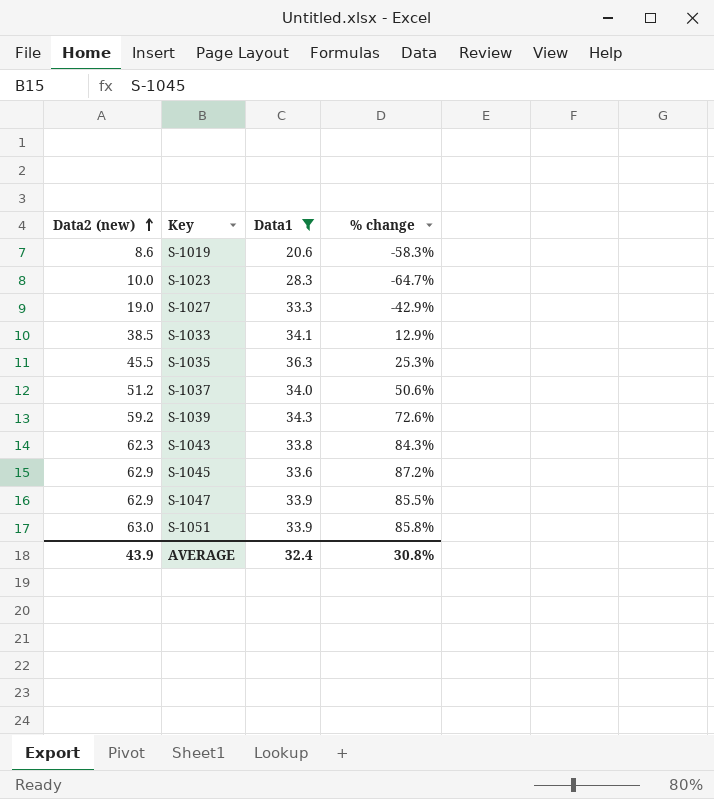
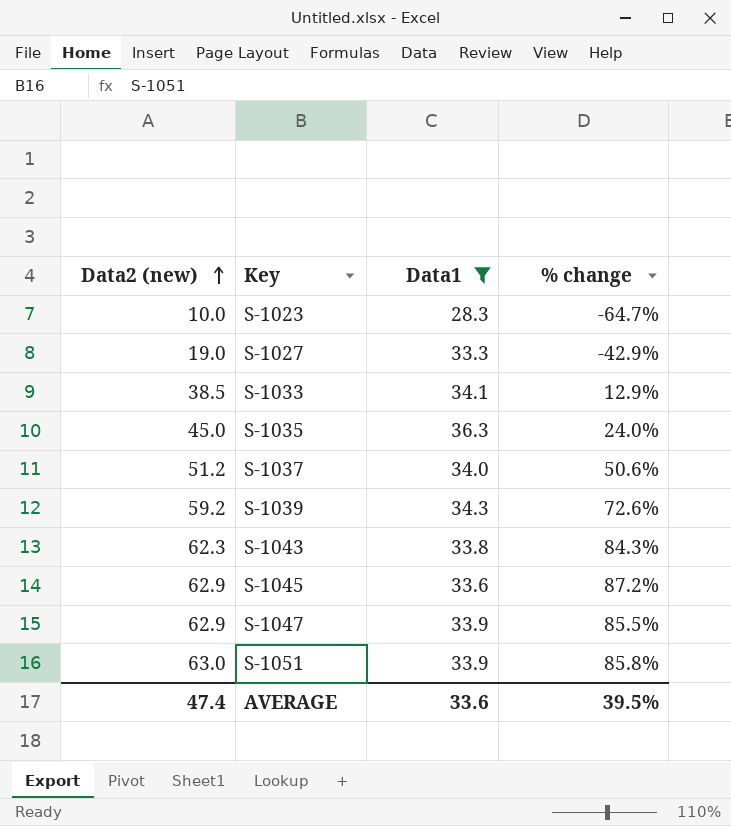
row S-1019: 8.6 | 20.6 | -58.3% -> none
S-1035 | Data2 (new): 45.5 -> 45.0
S-1035 | % change: 25.3% -> 24.0%
AVERAGE | Data2 (new): 43.9 -> 47.4
AVERAGE | Data1: 32.4 -> 33.6
AVERAGE | % change: 30.8% -> 39.5%

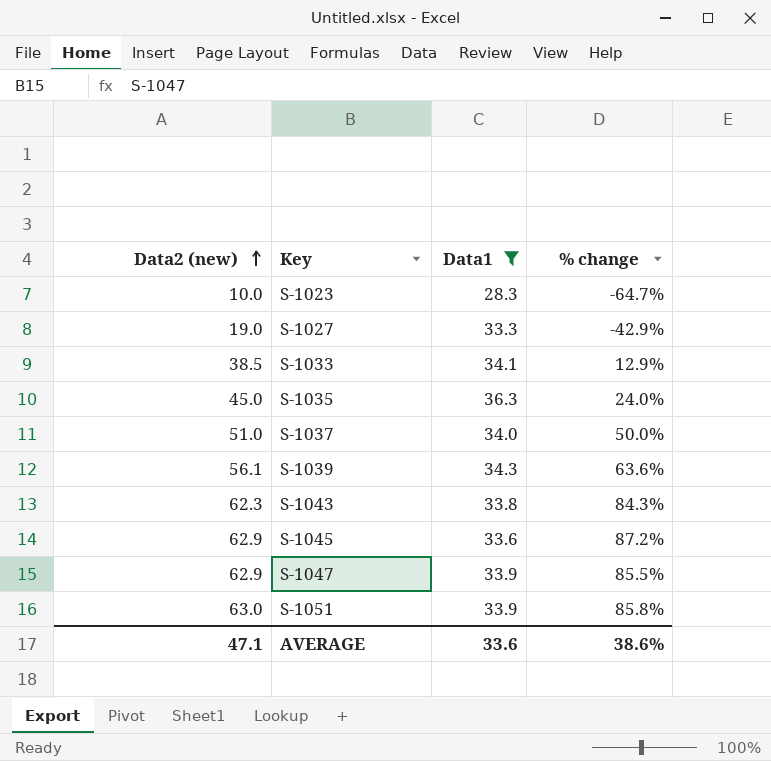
S-1037 | Data2 (new): 51.2 -> 51.0
S-1037 | % change: 50.6% -> 50.0%
S-1039 | Data2 (new): 59.2 -> 56.1
S-1039 | % change: 72.6% -> 63.6%
AVERAGE | Data2 (new): 47.4 -> 47.1
AVERAGE | % change: 39.5% -> 38.6%

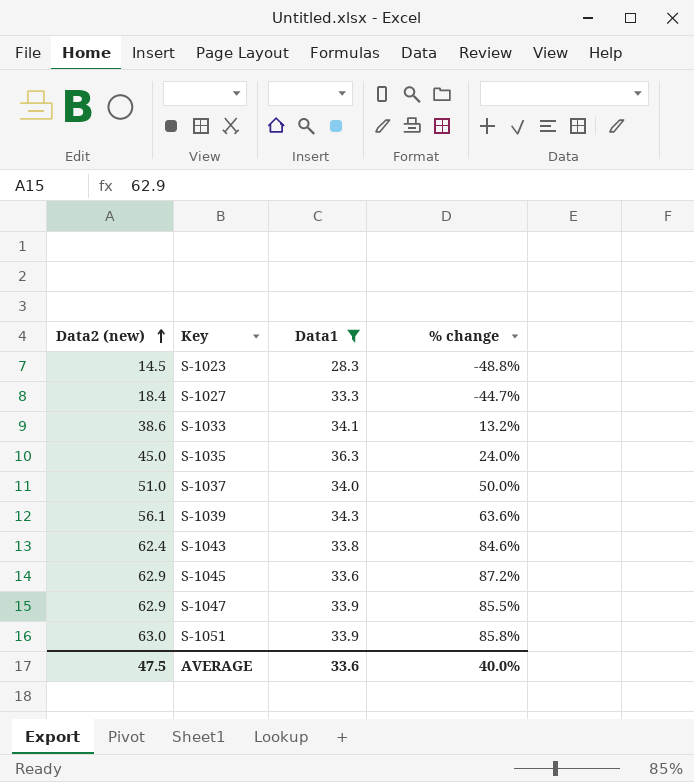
S-1023 | Data2 (new): 10.0 -> 14.5
S-1023 | % change: -64.7% -> -48.8%
S-1027 | Data2 (new): 19.0 -> 18.4
S-1027 | % change: -42.9% -> -44.7%
S-1033 | Data2 (new): 38.5 -> 38.6
S-1033 | % change: 12.9% -> 13.2%
S-1043 | Data2 (new): 62.3 -> 62.4
S-1043 | % change: 84.3% -> 84.6%
AVERAGE | Data2 (new): 47.1 -> 47.5
AVERAGE | % change: 38.6% -> 40.0%

